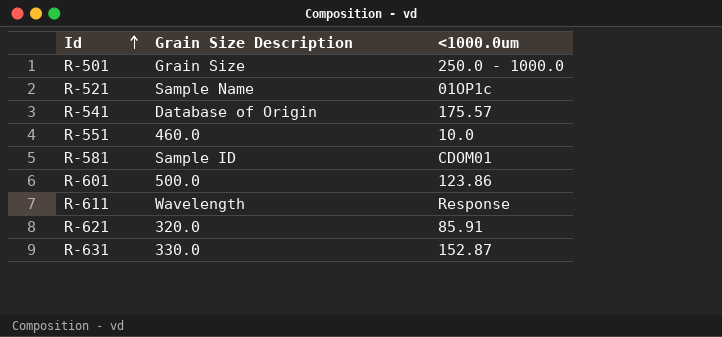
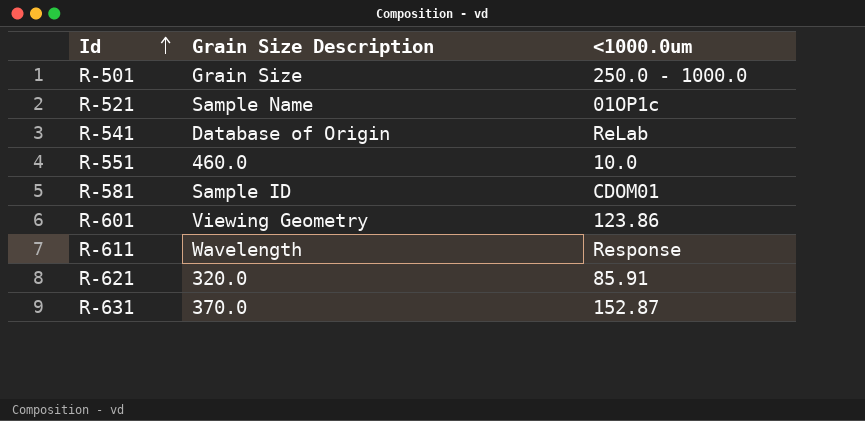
R-541 | <1000.0um: 175.57 -> ReLab
R-601 | Grain Size Description: 500.0 -> Viewing Geometry
R-631 | Grain Size Description: 330.0 -> 370.0

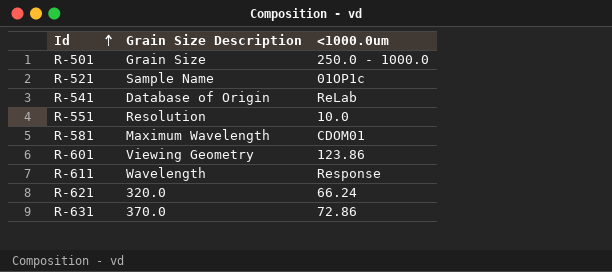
R-551 | Grain Size Description: 460.0 -> Resolution
R-581 | Grain Size Description: Sample ID -> Maximum Wavelength
R-621 | <1000.0um: 85.91 -> 66.24
R-631 | <1000.0um: 152.87 -> 72.86

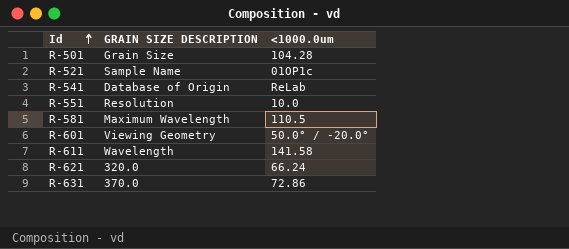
column name: Grain Size Description -> GRAIN SIZE DESCRIPTION
R-501 | <1000.0um: 250.0 - 1000.0 -> 104.28
R-581 | <1000.0um: CDOM01 -> 110.5
R-601 | <1000.0um: 123.86 -> 50.0° / -20.0°
R-611 | <1000.0um: Response -> 141.58

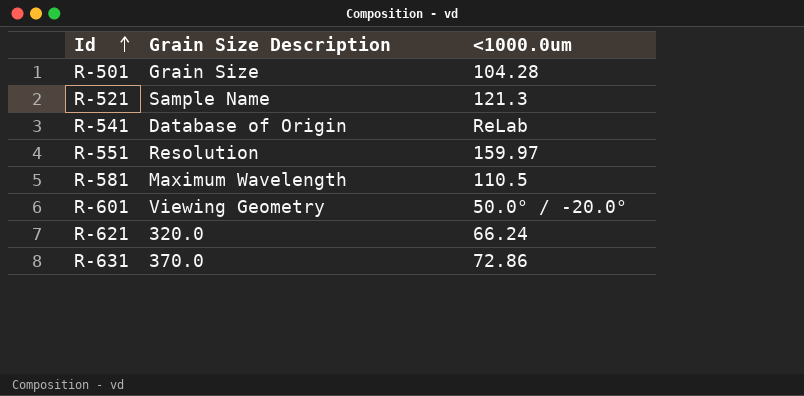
column name: GRAIN SIZE DESCRIPTION -> Grain Size Description
row R-611: Wavelength | 141.58 -> none
R-521 | <1000.0um: 01OP1c -> 121.3
R-551 | <1000.0um: 10.0 -> 159.97

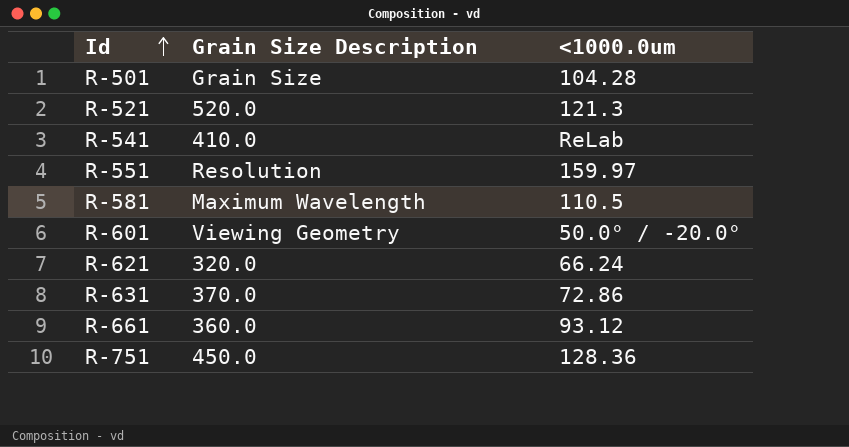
R-521 | Grain Size Description: Sample Name -> 520.0
R-541 | Grain Size Description: Database of Origin -> 410.0
row R-661: none -> 360.0 | 93.12
row R-751: none -> 450.0 | 128.36

